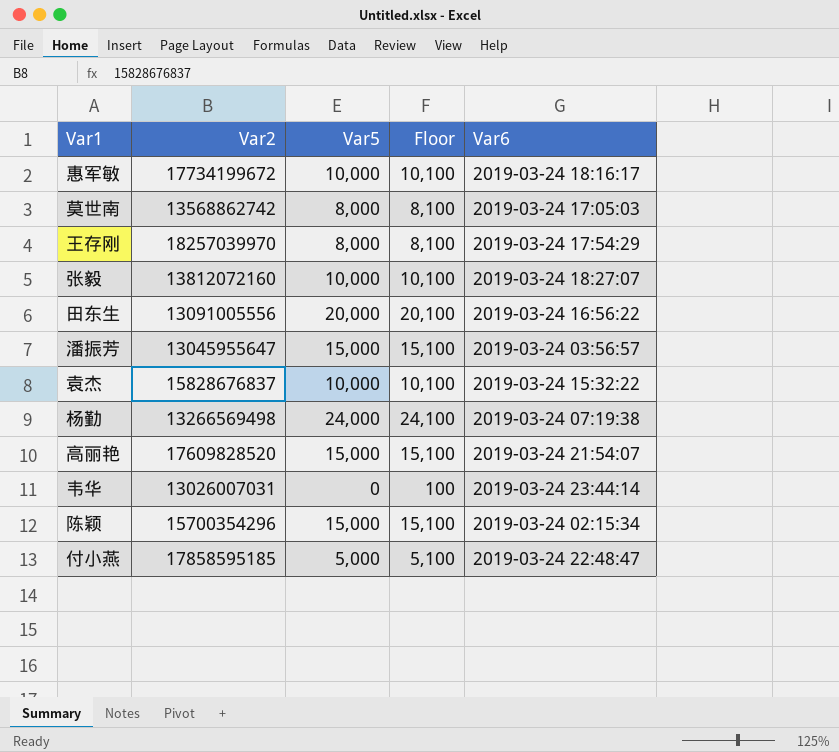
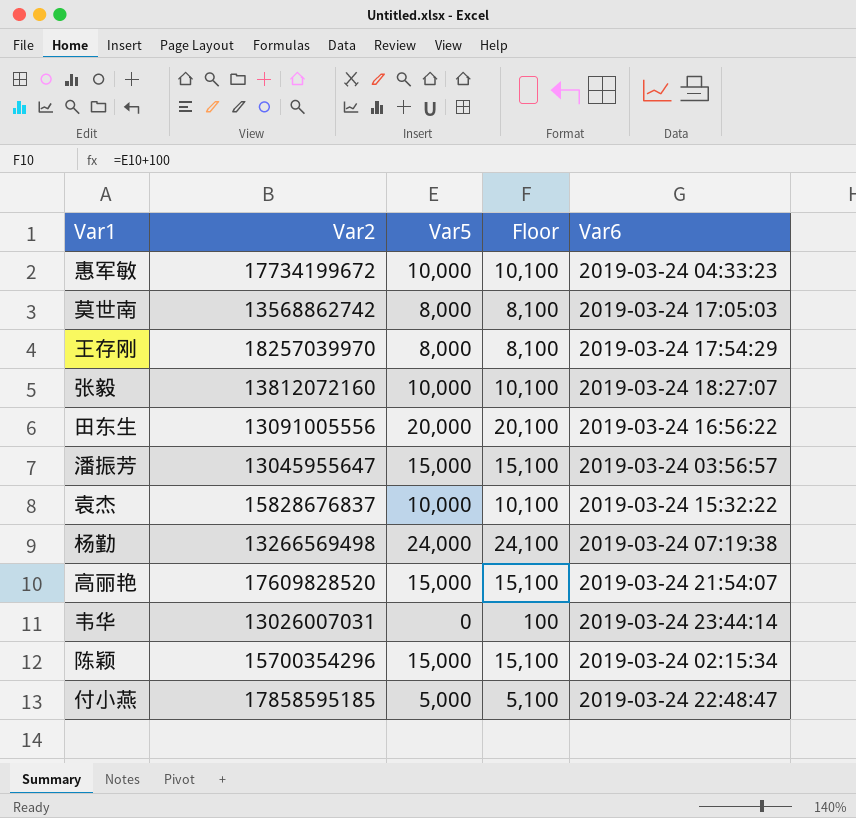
惠军敏 | Var6: 2019-03-24 18:16:17 -> 2019-03-24 04:33:23

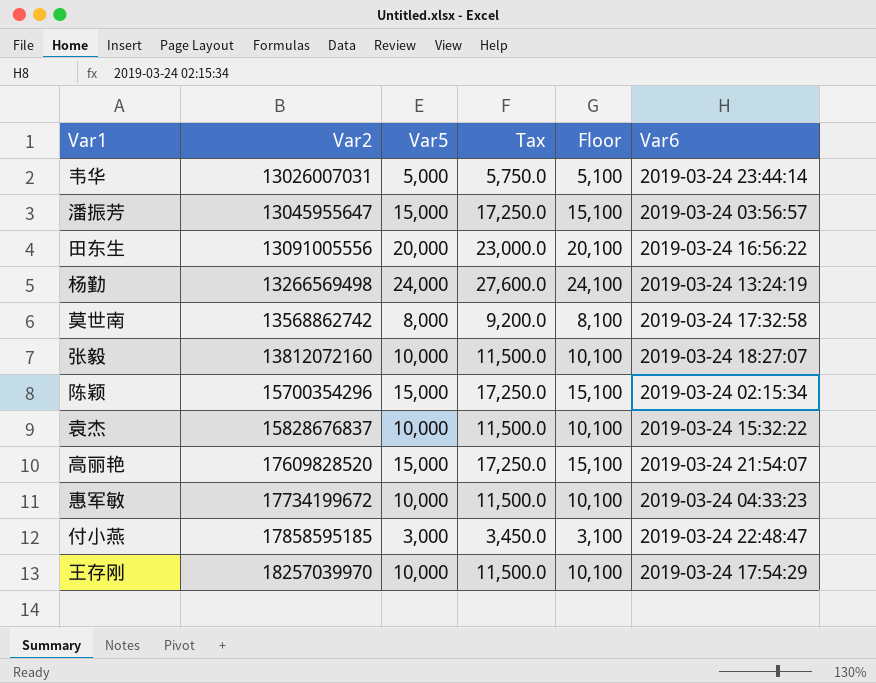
row order: none -> Var2 ascending
column Tax | formula: none -> [Var5] * 1.15
韦华 | Var5: 0 -> 5,000
韦华 | Floor: 100 -> 5,100
杨勤 | Var6: 2019-03-24 07:19:38 -> 2019-03-24 13:24:19
莫世南 | Var6: 2019-03-24 17:05:03 -> 2019-03-24 17:32:58
付小燕 | Var5: 5,000 -> 3,000
付小燕 | Floor: 5,100 -> 3,100
王存刚 | Var5: 8,000 -> 10,000
王存刚 | Floor: 8,100 -> 10,100

